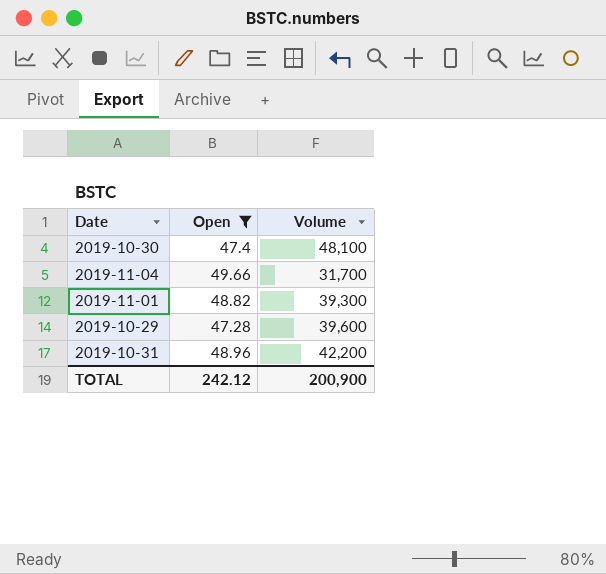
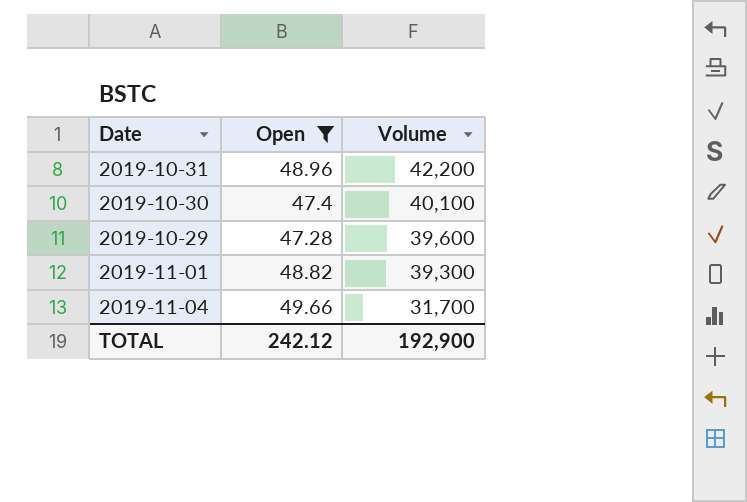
row order: none -> Volume descending
2019-10-30 | Volume: 48,100 -> 40,100
TOTAL | Volume: 200,900 -> 192,900

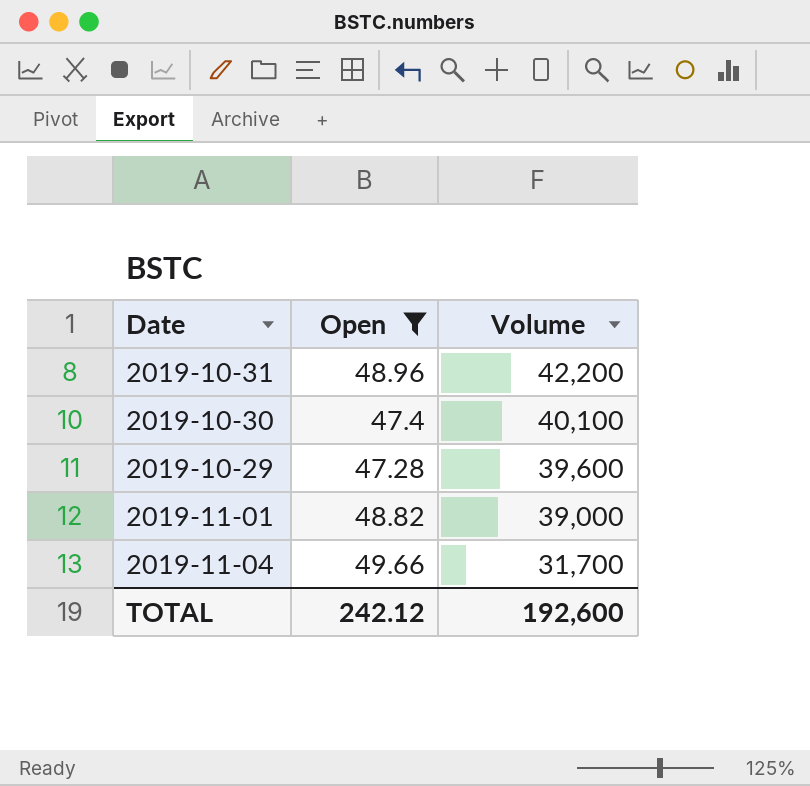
2019-11-01 | Volume: 39,300 -> 39,000
TOTAL | Volume: 192,900 -> 192,600

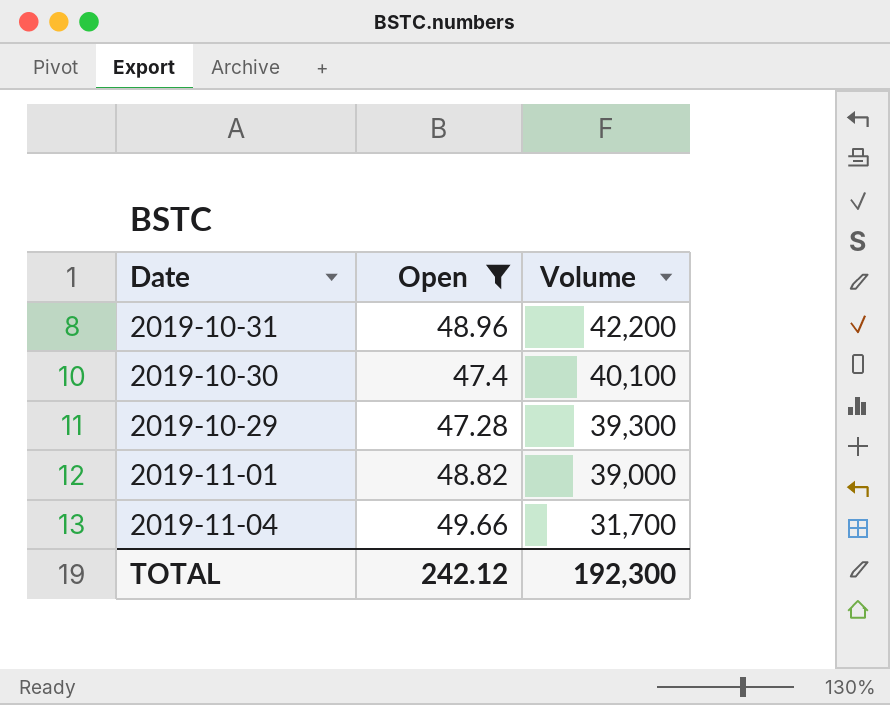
2019-10-29 | Volume: 39,600 -> 39,300
TOTAL | Volume: 192,600 -> 192,300

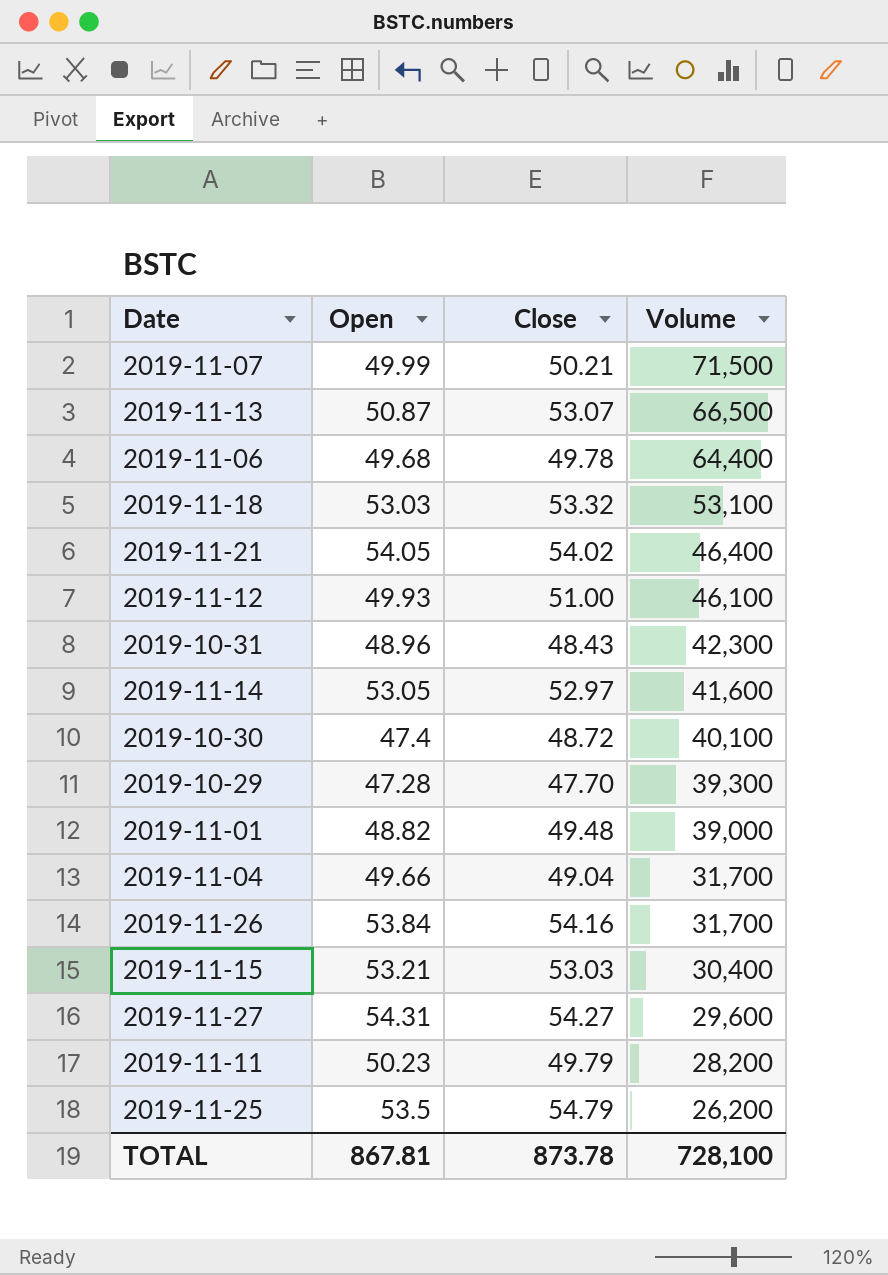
filter: Open <= 49.66 -> none
column Close | position: none -> 3
2019-10-31 | Volume: 42,200 -> 42,300
TOTAL | Open: 242.12 -> 867.81
TOTAL | Volume: 192,300 -> 728,100

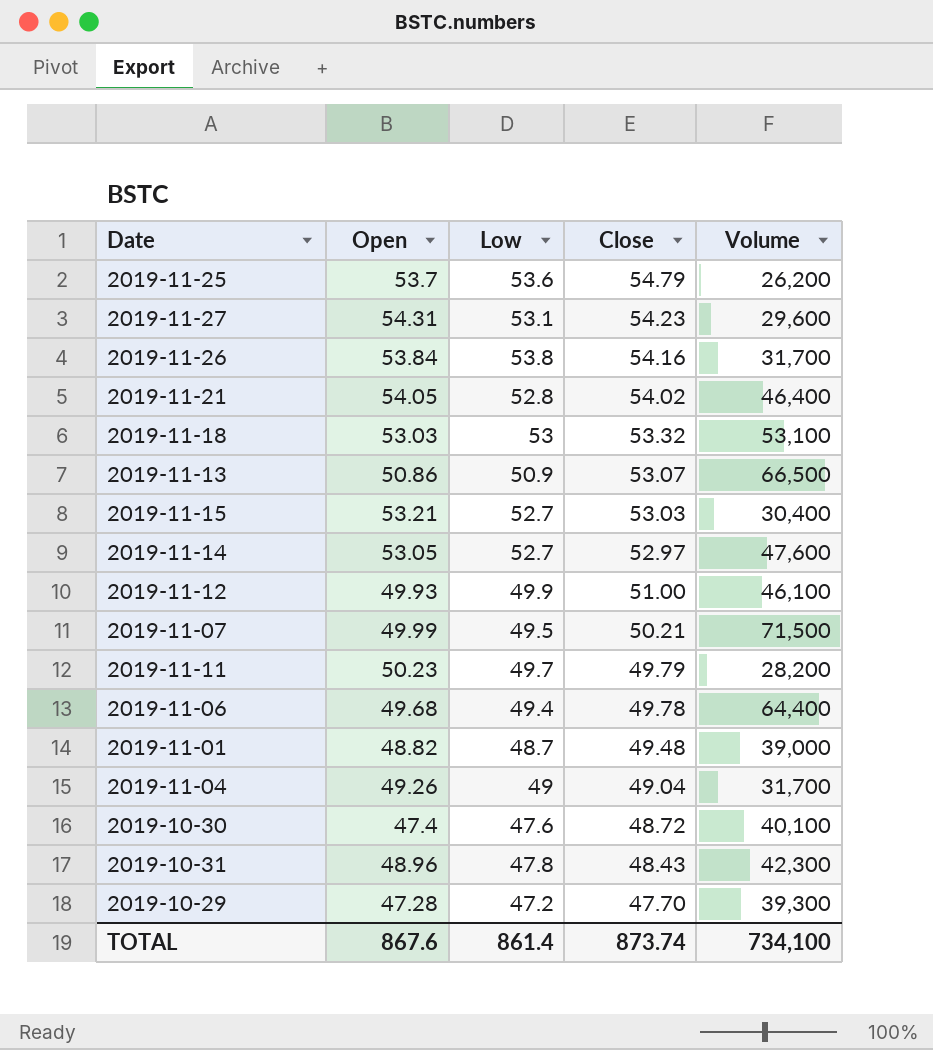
row order: Volume descending -> Close descending
column Low | position: none -> 3
2019-11-25 | Open: 53.5 -> 53.7
2019-11-27 | Close: 54.27 -> 54.23
2019-11-13 | Open: 50.87 -> 50.86
2019-11-14 | Volume: 41,600 -> 47,600
2019-11-04 | Open: 49.66 -> 49.26
TOTAL | Open: 867.81 -> 867.6
TOTAL | Close: 873.78 -> 873.74
TOTAL | Volume: 728,100 -> 734,100

